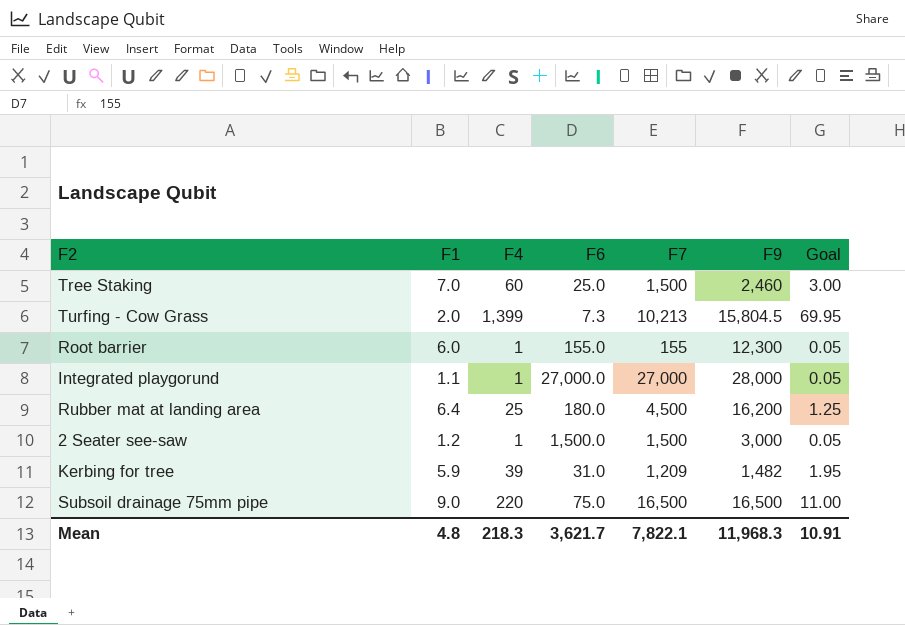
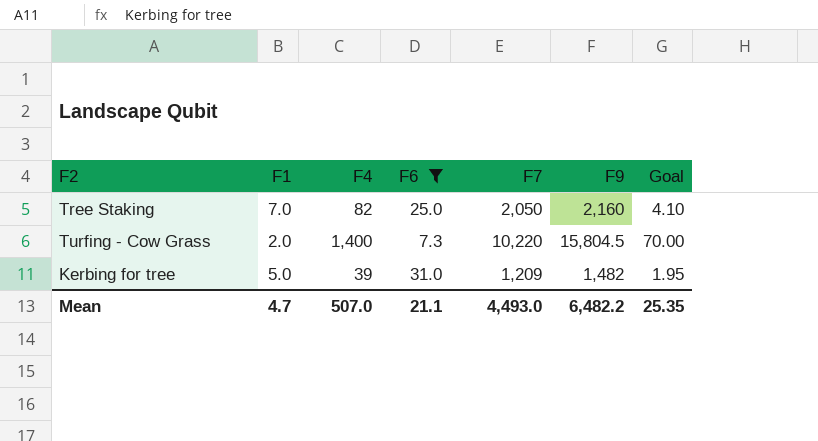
filter: none -> F6 <= 31.0
Tree Staking | F4: 60 -> 82
Tree Staking | F7: 1,500 -> 2,050
Tree Staking | F9: 2,460 -> 2,160
Tree Staking | Goal: 3.00 -> 4.10
Turfing - Cow Grass | F4: 1,399 -> 1,400
Turfing - Cow Grass | F7: 10,213 -> 10,220
Turfing - Cow Grass | Goal: 69.95 -> 70.00
Kerbing for tree | F1: 5.9 -> 5.0
Mean | F1: 4.8 -> 4.7
Mean | F4: 218.3 -> 507.0
Mean | F6: 3,621.7 -> 21.1
Mean | F7: 7,822.1 -> 4,493.0
Mean | F9: 11,968.3 -> 6,482.2
Mean | Goal: 10.91 -> 25.35

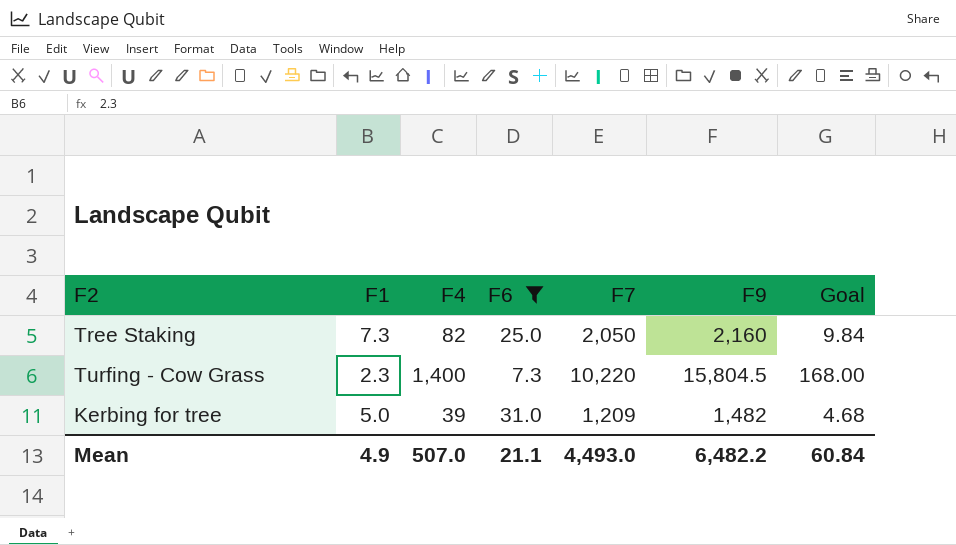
column Goal | formula: [F4] * 0.05 -> [F4] * 0.12
Tree Staking | F1: 7.0 -> 7.3
Turfing - Cow Grass | F1: 2.0 -> 2.3
Mean | F1: 4.7 -> 4.9
Mean | Goal: 25.35 -> 60.84

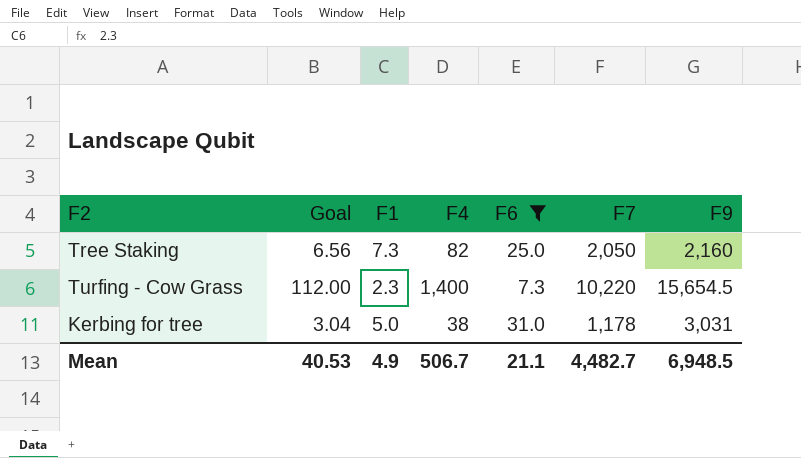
column Goal | formula: [F4] * 0.12 -> [F4] * 0.08
column Goal | position: 7 -> 2
Turfing - Cow Grass | F9: 15,804.5 -> 15,654.5
Kerbing for tree | F4: 39 -> 38
Kerbing for tree | F7: 1,209 -> 1,178
Kerbing for tree | F9: 1,482 -> 3,031
Mean | Goal: 60.84 -> 40.53
Mean | F4: 507.0 -> 506.7
Mean | F7: 4,493.0 -> 4,482.7
Mean | F9: 6,482.2 -> 6,948.5

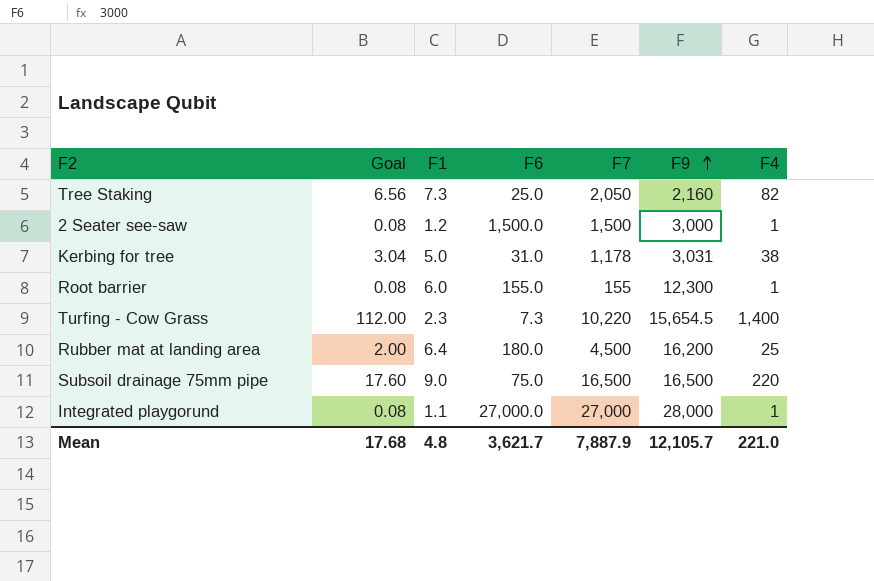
filter: F6 <= 31.0 -> none
row order: none -> F9 ascending
column F4 | position: 4 -> 7
Mean | Goal: 40.53 -> 17.68
Mean | F1: 4.9 -> 4.8
Mean | F6: 21.1 -> 3,621.7
Mean | F7: 4,482.7 -> 7,887.9
Mean | F9: 6,948.5 -> 12,105.7
Mean | F4: 506.7 -> 221.0

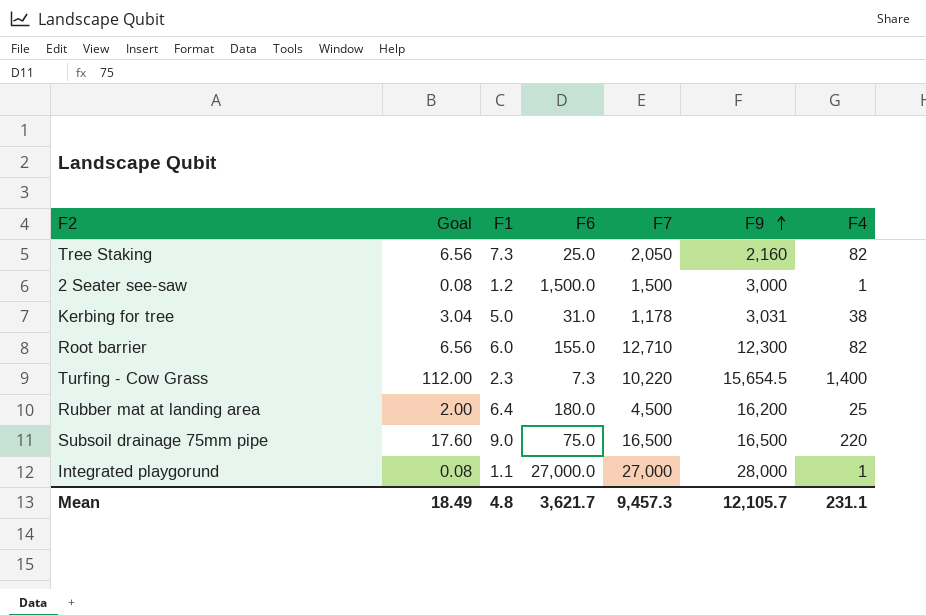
Root barrier | Goal: 0.08 -> 6.56
Root barrier | F7: 155 -> 12,710
Root barrier | F4: 1 -> 82
Mean | Goal: 17.68 -> 18.49
Mean | F7: 7,887.9 -> 9,457.3
Mean | F4: 221.0 -> 231.1

